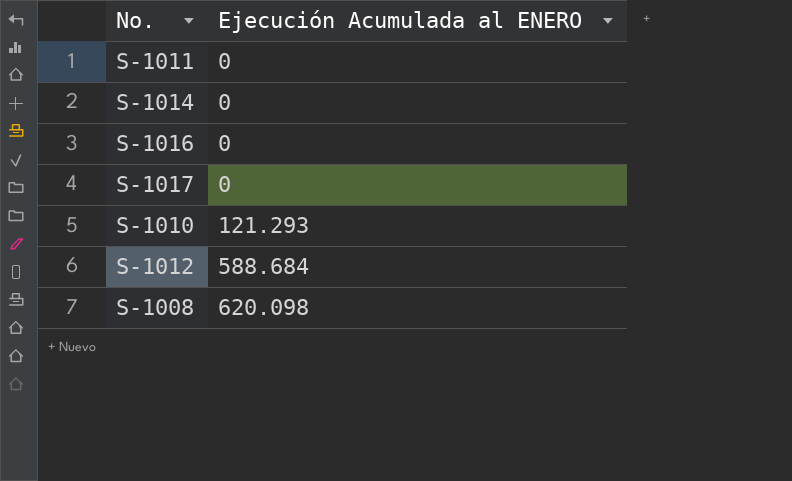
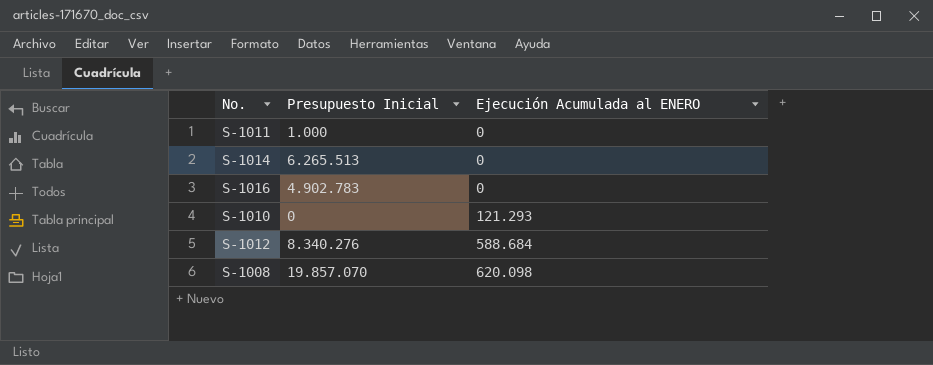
column Presupuesto Inicial | position: none -> 2
row S-1017: 0 -> none

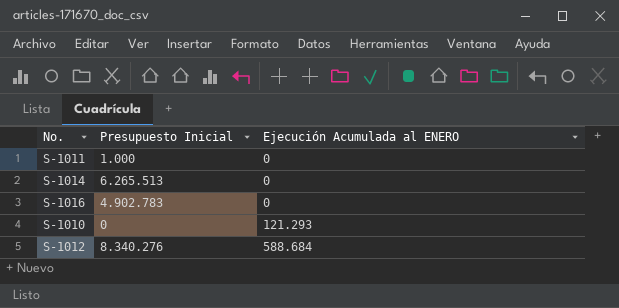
row S-1008: 19.857.070 | 620.098 -> none

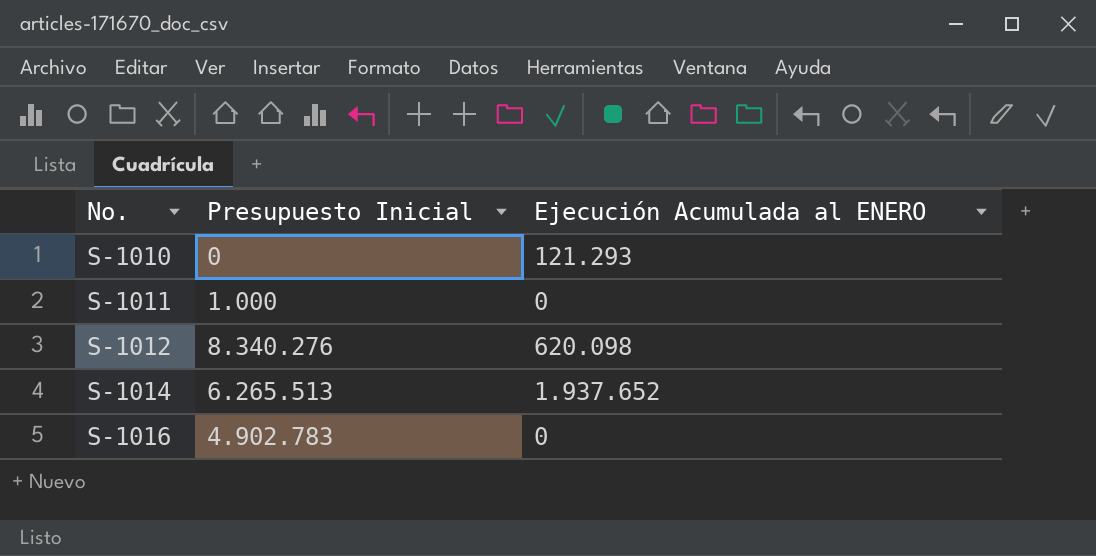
row order: Ejecución Acumulada al ENERO ascending -> No. ascending
S-1012 | Ejecución Acumulada al ENERO: 588.684 -> 620.098
S-1014 | Ejecución Acumulada al ENERO: 0 -> 1.937.652

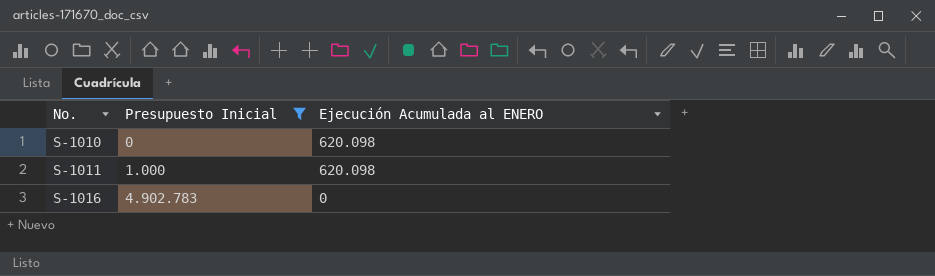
filter: none -> Presupuesto Inicial <= 4.902.783
S-1010 | Ejecución Acumulada al ENERO: 121.293 -> 620.098
S-1011 | Ejecución Acumulada al ENERO: 0 -> 620.098

